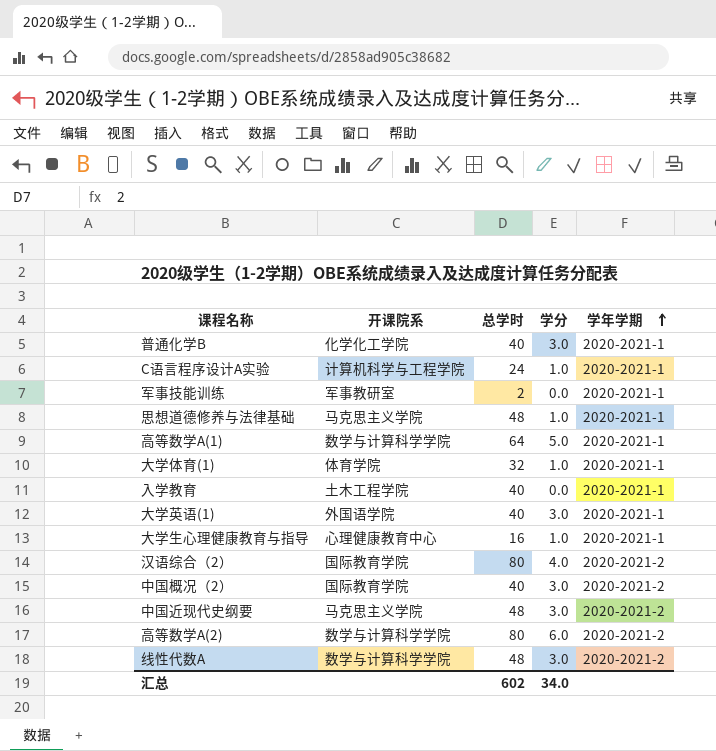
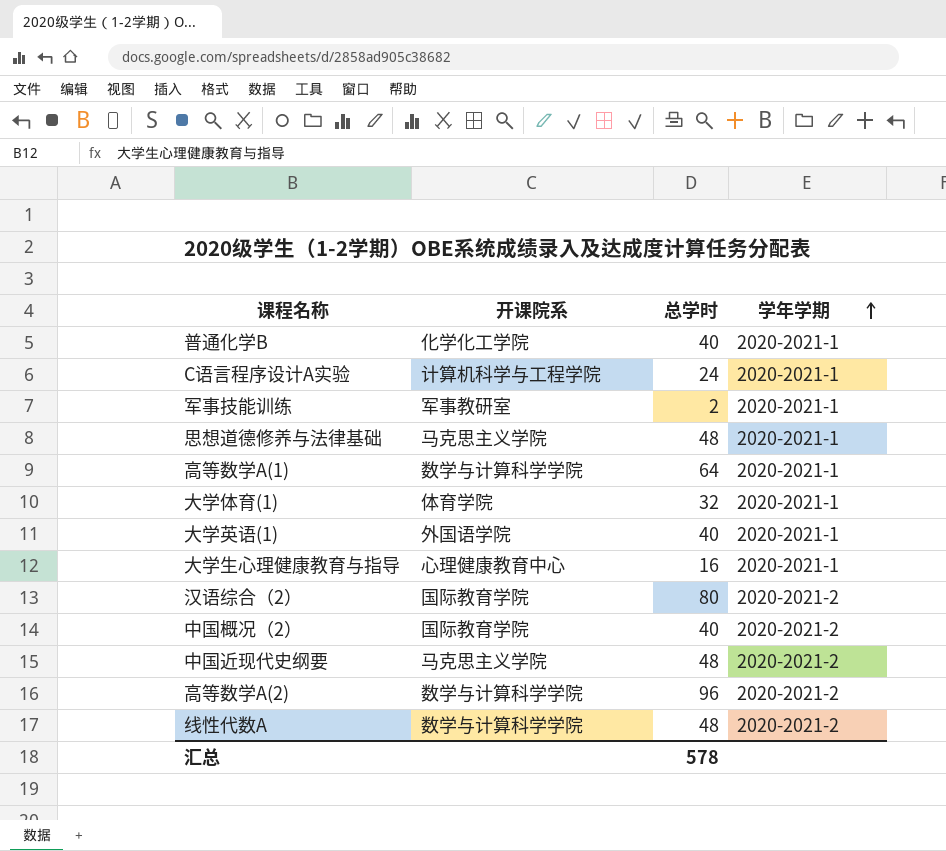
column 学分 | position: 4 -> none
row 入学教育: 土木工程学院 | 40 | 0.0 | 2020-2021-1 -> none
高等数学A(2) | 总学时: 80 -> 96
汇总 | 总学时: 602 -> 578

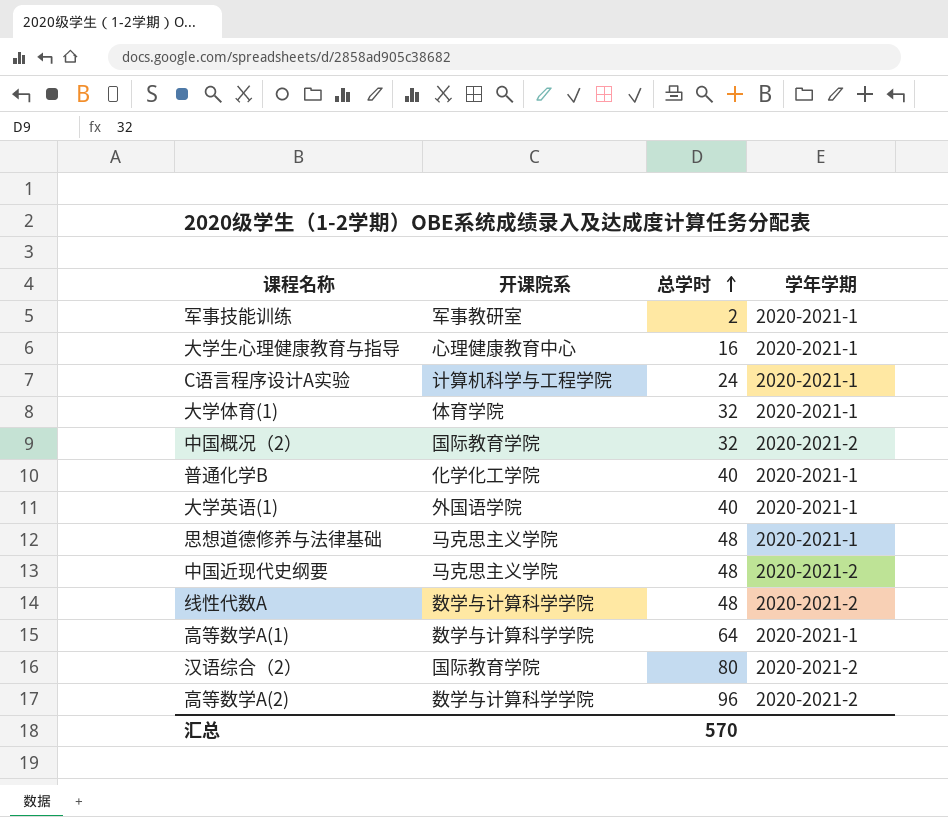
row order: 学年学期 ascending -> 总学时 ascending
中国概况（2） | 总学时: 40 -> 32
汇总 | 总学时: 578 -> 570

